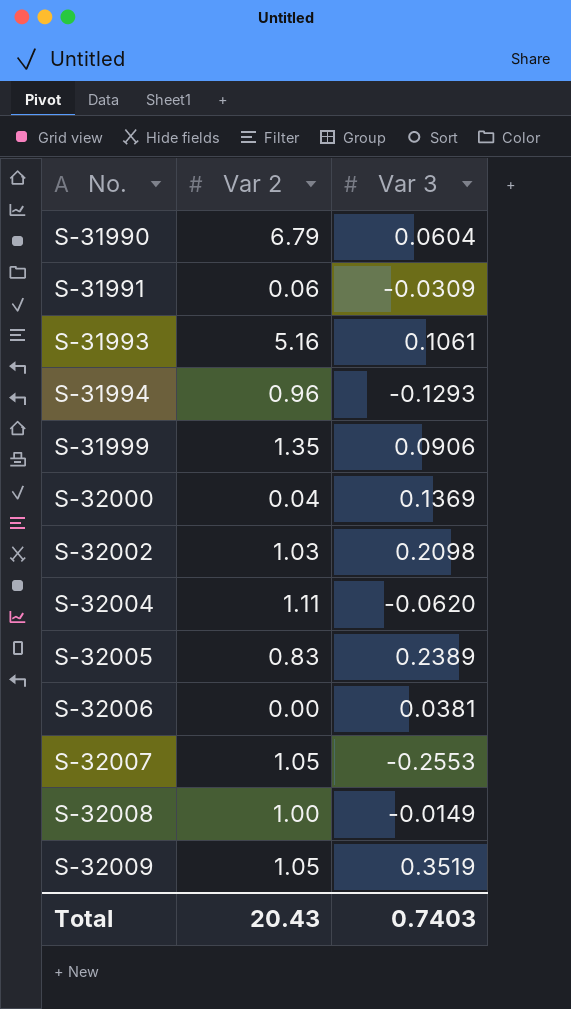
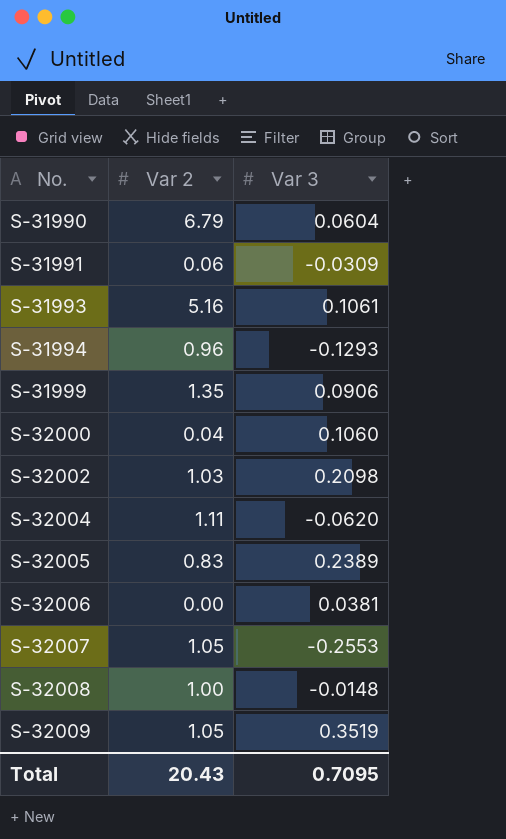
S-32000 | Var 3: 0.1369 -> 0.1060
S-32008 | Var 3: -0.0149 -> -0.0148
Total | Var 3: 0.7403 -> 0.7095

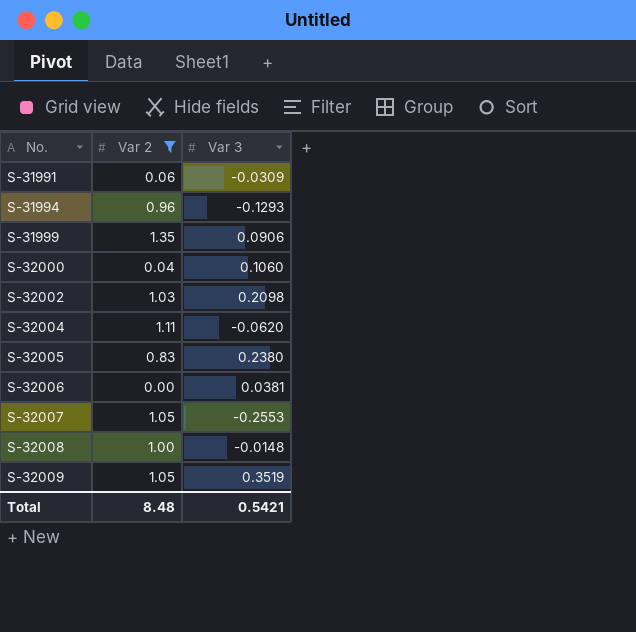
filter: none -> Var 2 <= 1.35
S-32005 | Var 3: 0.2389 -> 0.2380
Total | Var 2: 20.43 -> 8.48
Total | Var 3: 0.7095 -> 0.5421

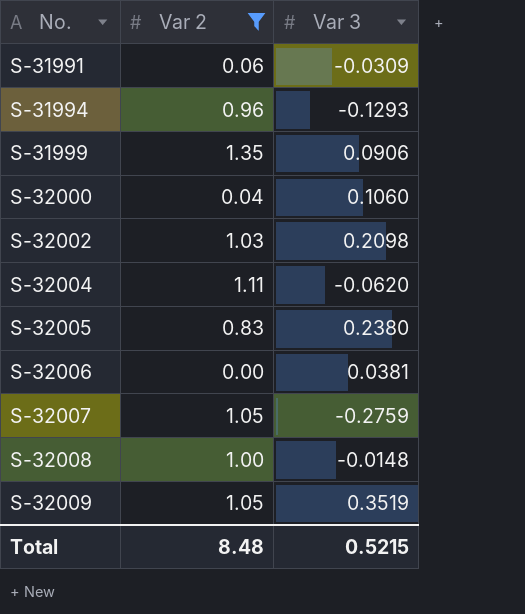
S-32007 | Var 3: -0.2553 -> -0.2759
Total | Var 3: 0.5421 -> 0.5215

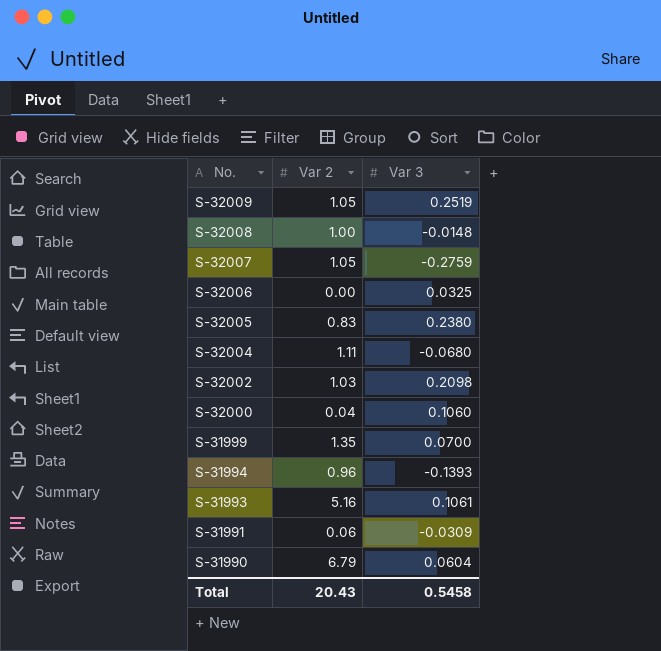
filter: Var 2 <= 1.35 -> none
row order: No. ascending -> No. descending
S-32009 | Var 3: 0.3519 -> 0.2519
S-32006 | Var 3: 0.0381 -> 0.0325
S-32004 | Var 3: -0.0620 -> -0.0680
S-31999 | Var 3: 0.0906 -> 0.0700
S-31994 | Var 3: -0.1293 -> -0.1393
Total | Var 2: 8.48 -> 20.43
Total | Var 3: 0.5215 -> 0.5458

